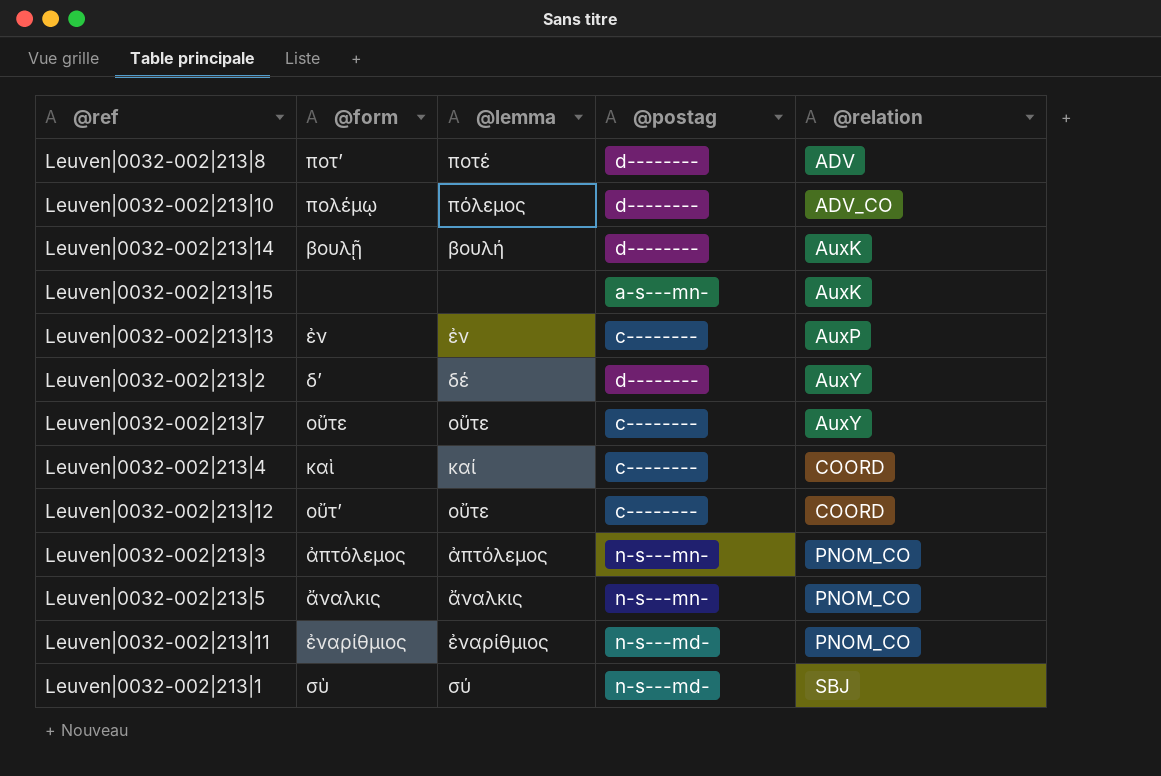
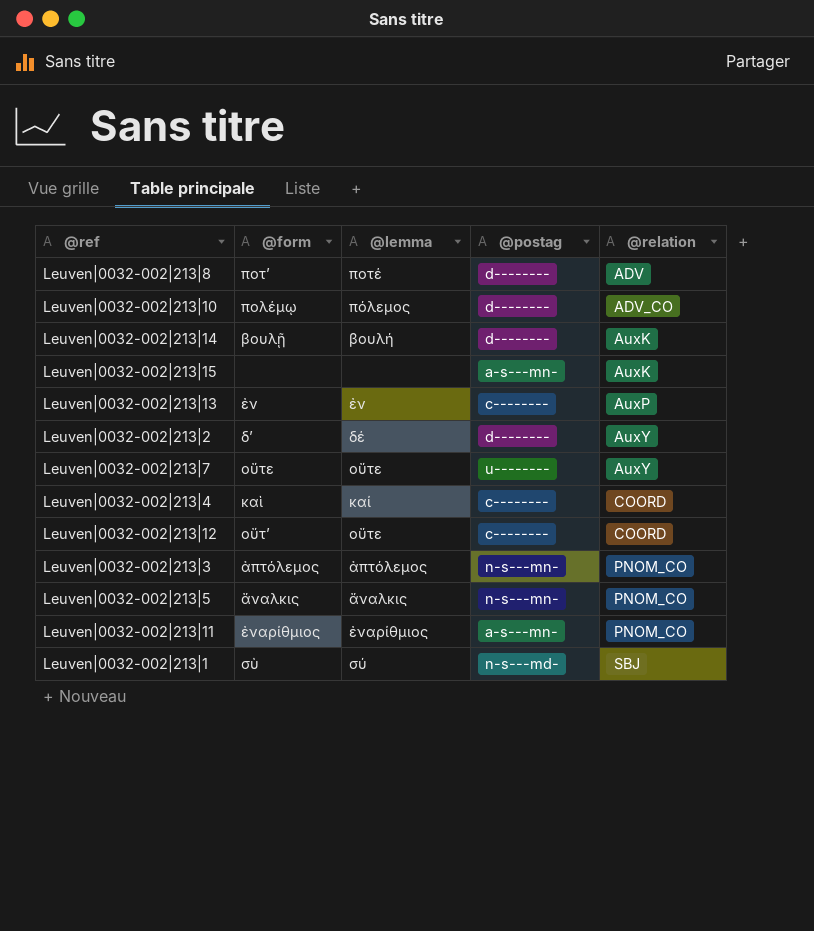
Leuven|0032-002|213|7 | @postag: c-------- -> u--------
Leuven|0032-002|213|11 | @postag: n-s---md- -> a-s---mn-

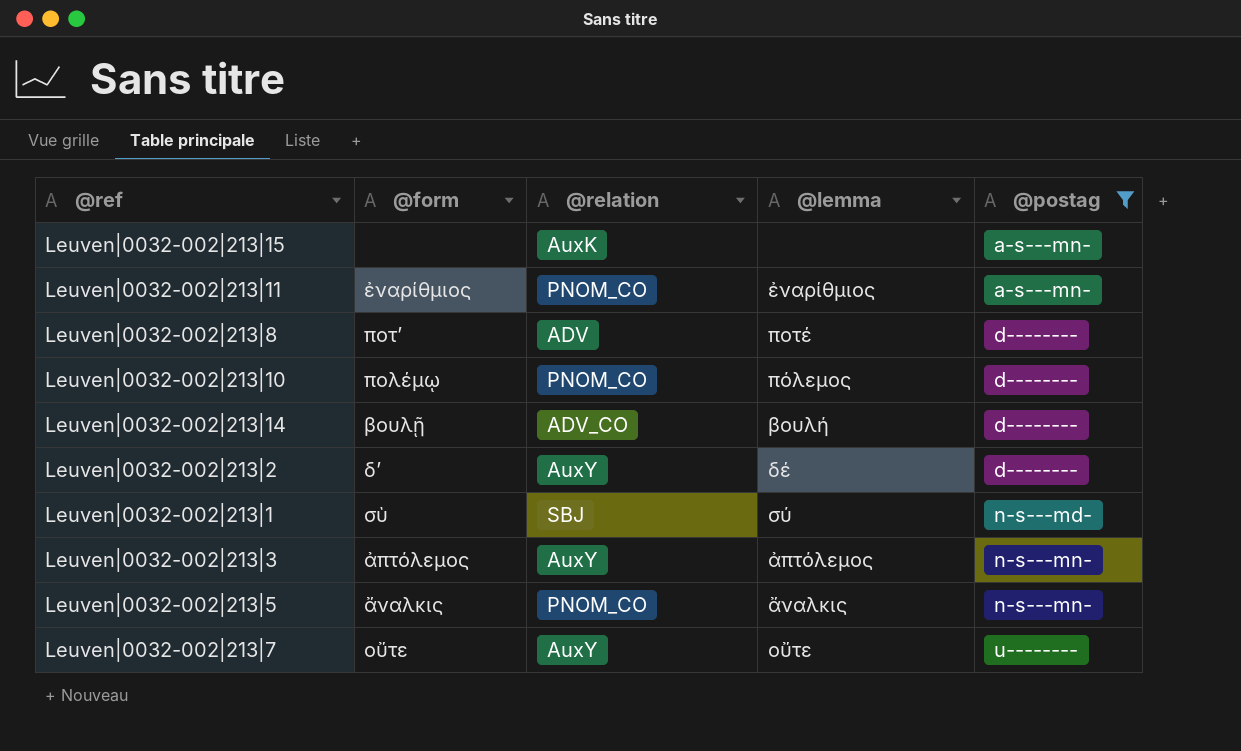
filter: none -> @postag != c--------
row order: @relation ascending -> @postag ascending
column @relation | position: 5 -> 3
Leuven|0032-002|213|10 | @relation: ADV_CO -> PNOM_CO
Leuven|0032-002|213|14 | @relation: AuxK -> ADV_CO
Leuven|0032-002|213|3 | @relation: PNOM_CO -> AuxY

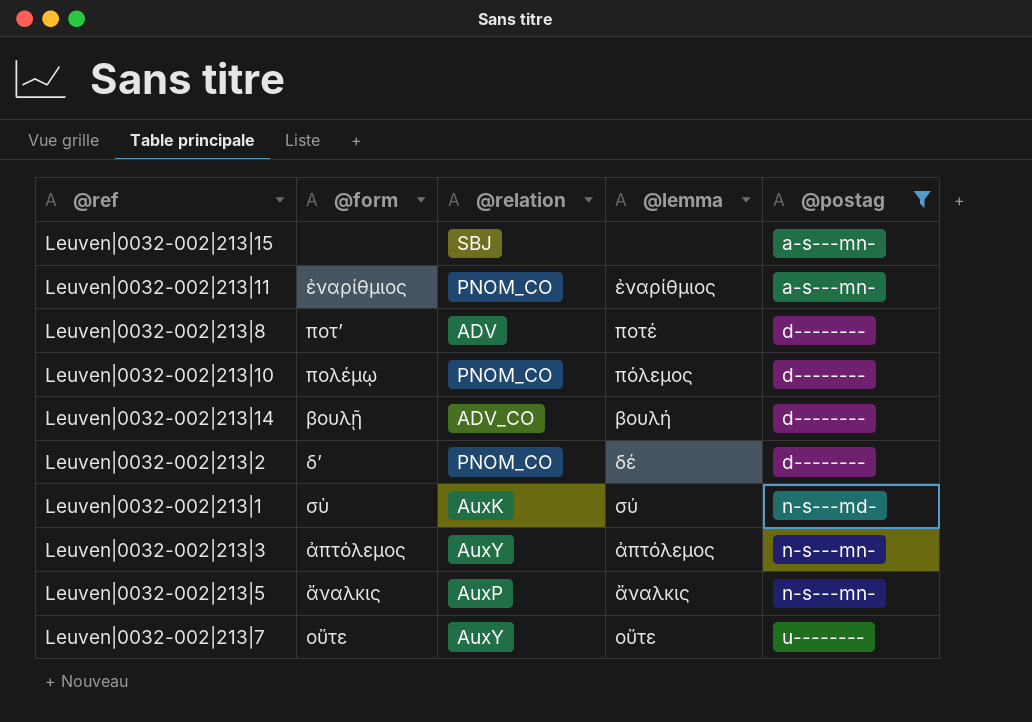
Leuven|0032-002|213|15 | @relation: AuxK -> SBJ
Leuven|0032-002|213|2 | @relation: AuxY -> PNOM_CO
Leuven|0032-002|213|1 | @relation: SBJ -> AuxK
Leuven|0032-002|213|5 | @relation: PNOM_CO -> AuxP

